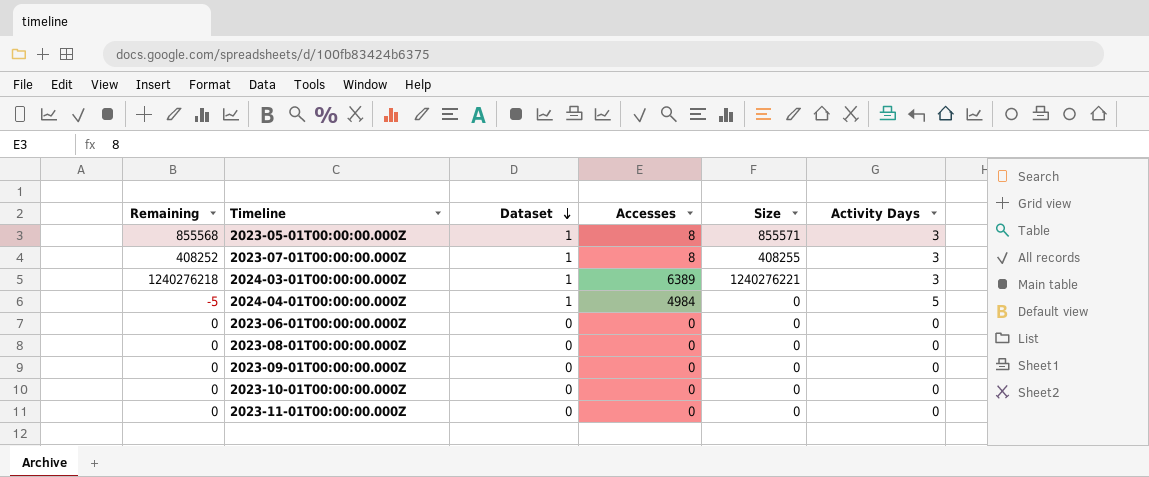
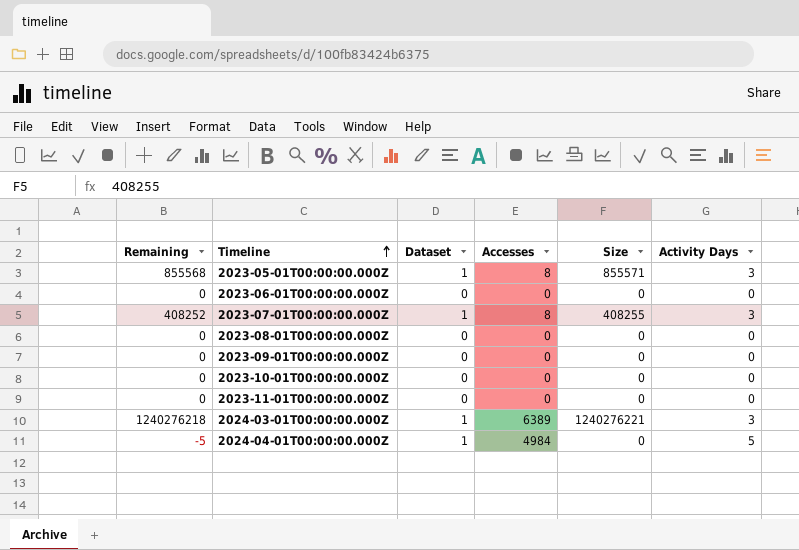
row order: Dataset descending -> Timeline ascending

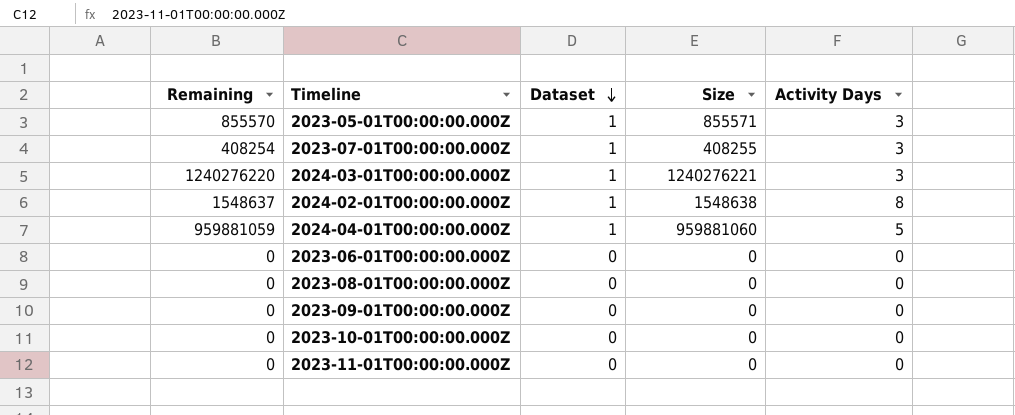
row order: Timeline ascending -> Dataset descending
column Accesses | position: 4 -> none
column Remaining | formula: [Size] - [Activity Days] -> [Size] - [Dataset]
row 2024-02-01T00:00:00.000Z: none -> 1548637 | 1 | 1548638 | 8
2024-04-01T00:00:00.000Z | Size: 0 -> 959881060

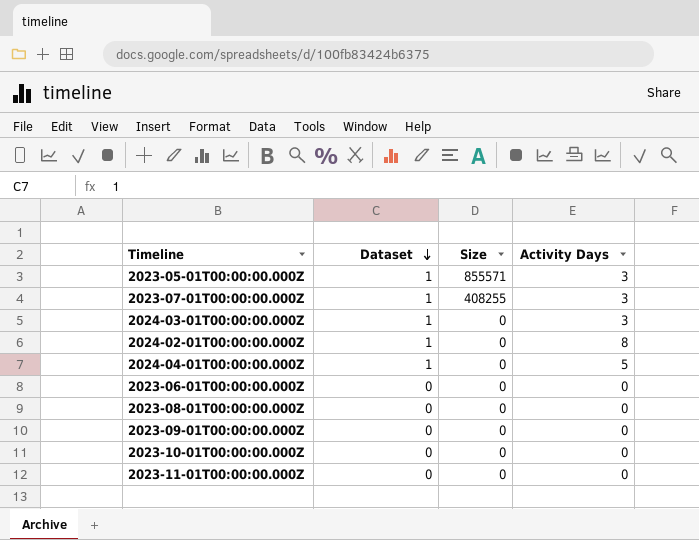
column Remaining | formula: [Size] - [Dataset] -> none
2024-03-01T00:00:00.000Z | Size: 1240276221 -> 0
2024-02-01T00:00:00.000Z | Size: 1548638 -> 0
2024-04-01T00:00:00.000Z | Size: 959881060 -> 0

